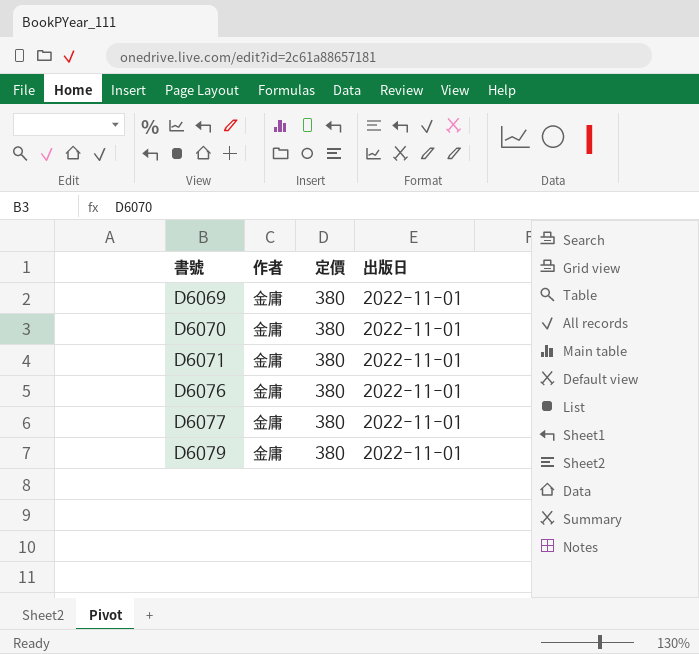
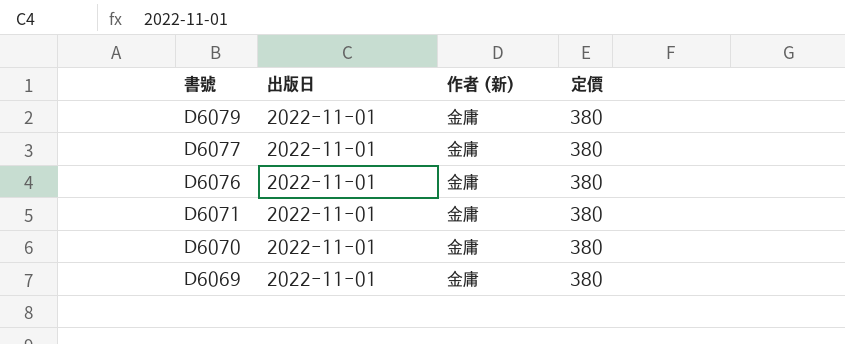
row order: 書號 ascending -> 書號 descending
column 出版日 | position: 4 -> 2
column name: 作者 -> 作者 (新)

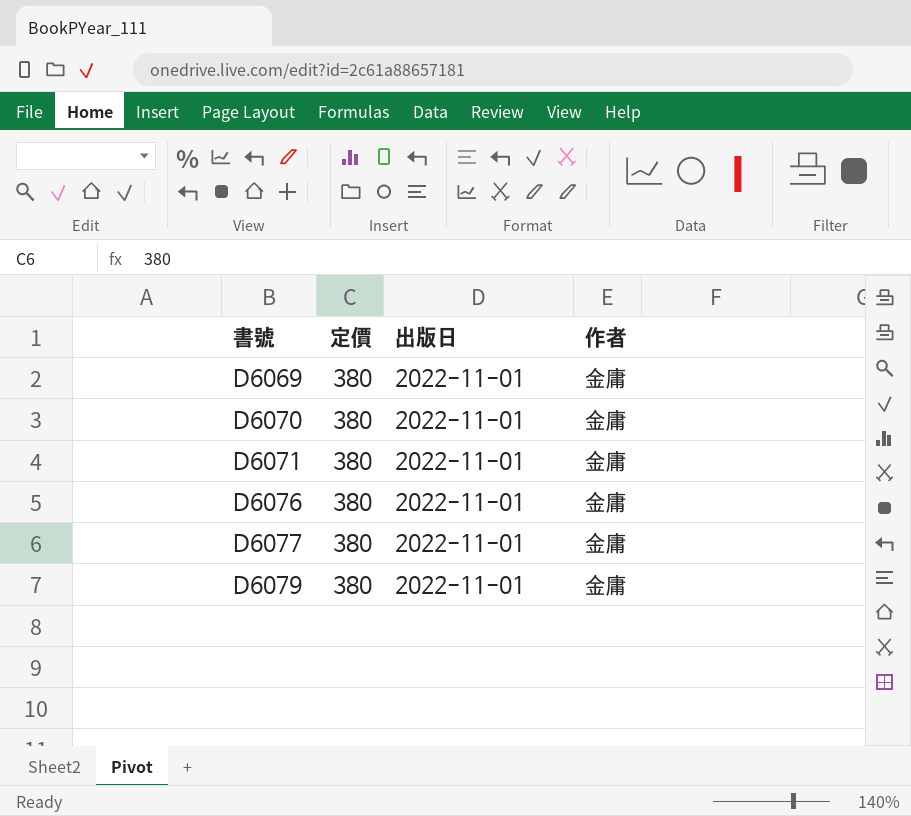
row order: 書號 descending -> 書號 ascending
column 定價 | position: 4 -> 2
column name: 作者 (新) -> 作者

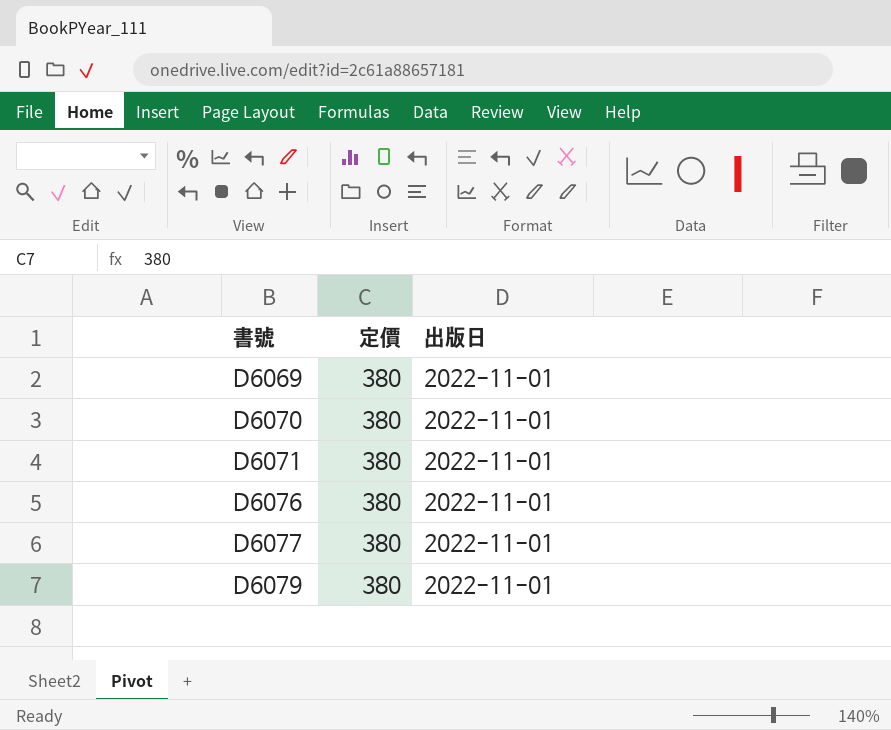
column 作者 | position: 4 -> none

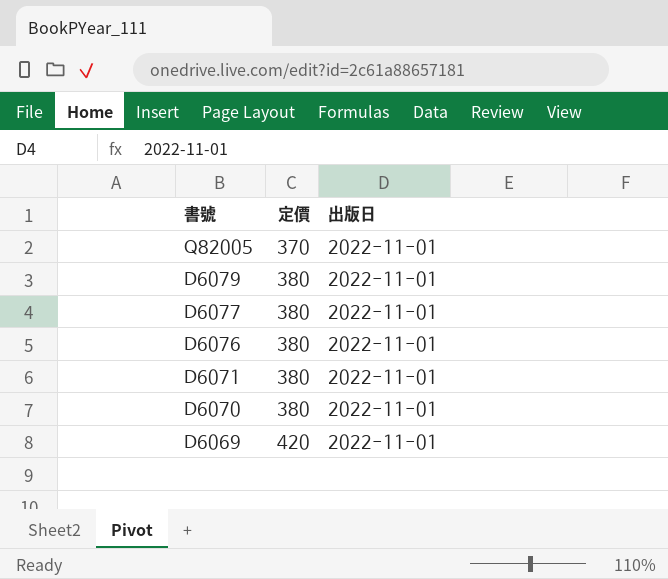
row order: 書號 ascending -> 書號 descending
row Q82005: none -> 370 | 2022-11-01
D6069 | 定價: 380 -> 420

